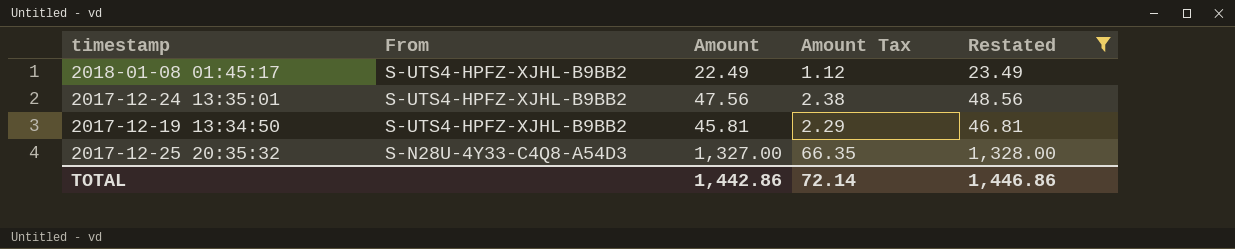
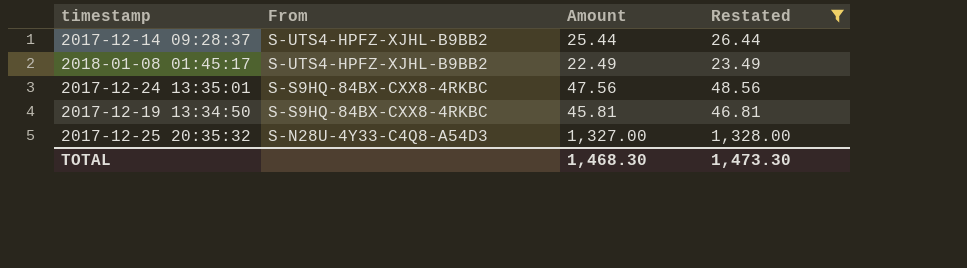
column Amount Tax | formula: [Amount] * 0.05 -> none
row 2017-12-14 09:28:37: none -> S-UTS4-HPFZ-XJHL-B9BB2 | 25.44 | 26.44
2017-12-24 13:35:01 | From: S-UTS4-HPFZ-XJHL-B9BB2 -> S-S9HQ-84BX-CXX8-4RKBC
2017-12-19 13:34:50 | From: S-UTS4-HPFZ-XJHL-B9BB2 -> S-S9HQ-84BX-CXX8-4RKBC
TOTAL | Amount: 1,442.86 -> 1,468.30
TOTAL | Restated: 1,446.86 -> 1,473.30

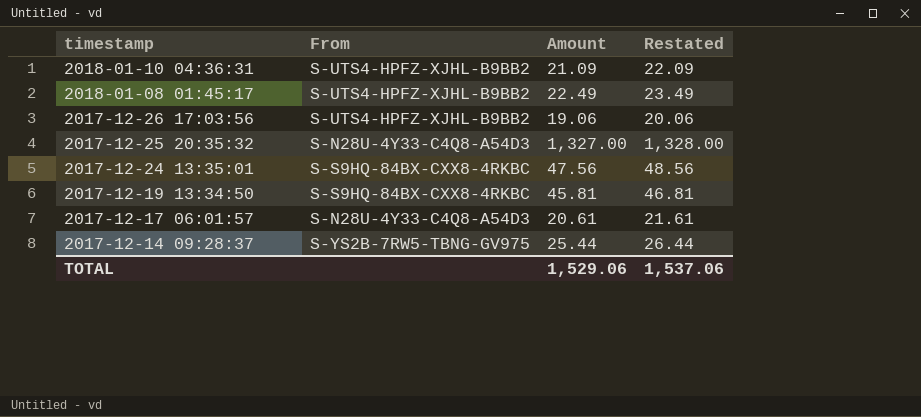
filter: Restated >= 23.49 -> none
row order: From descending -> timestamp descending
2017-12-14 09:28:37 | From: S-UTS4-HPFZ-XJHL-B9BB2 -> S-YS2B-7RW5-TBNG-GV975
TOTAL | Amount: 1,468.30 -> 1,529.06
TOTAL | Restated: 1,473.30 -> 1,537.06

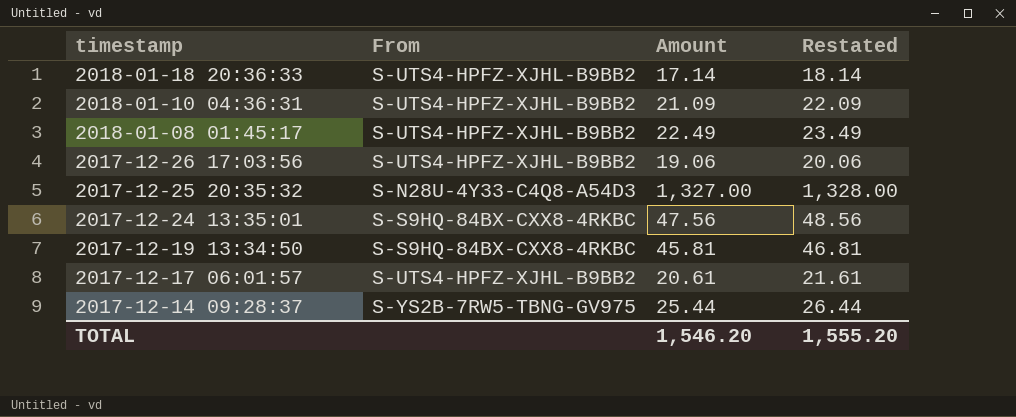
row 2018-01-18 20:36:33: none -> S-UTS4-HPFZ-XJHL-B9BB2 | 17.14 | 18.14
2017-12-17 06:01:57 | From: S-N28U-4Y33-C4Q8-A54D3 -> S-UTS4-HPFZ-XJHL-B9BB2
TOTAL | Amount: 1,529.06 -> 1,546.20
TOTAL | Restated: 1,537.06 -> 1,555.20

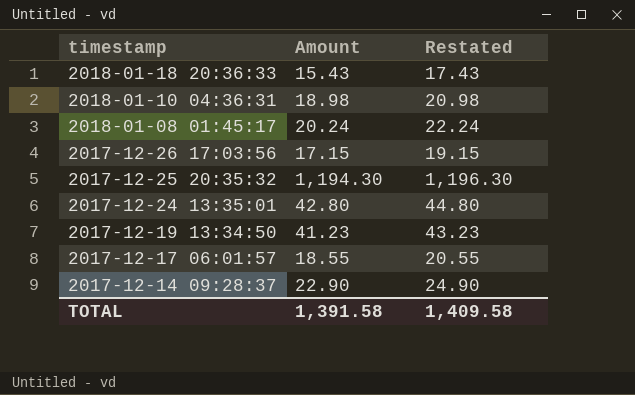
column From | position: 2 -> none
column Restated | formula: [Amount] + 1 -> [Amount] + 2
2018-01-18 20:36:33 | Amount: 17.14 -> 15.43
2018-01-10 04:36:31 | Amount: 21.09 -> 18.98
2018-01-08 01:45:17 | Amount: 22.49 -> 20.24
2017-12-26 17:03:56 | Amount: 19.06 -> 17.15
2017-12-25 20:35:32 | Amount: 1,327.00 -> 1,194.30
2017-12-24 13:35:01 | Amount: 47.56 -> 42.80
2017-12-19 13:34:50 | Amount: 45.81 -> 41.23
2017-12-17 06:01:57 | Amount: 20.61 -> 18.55
2017-12-14 09:28:37 | Amount: 25.44 -> 22.90
TOTAL | Amount: 1,546.20 -> 1,391.58
TOTAL | Restated: 1,555.20 -> 1,409.58

